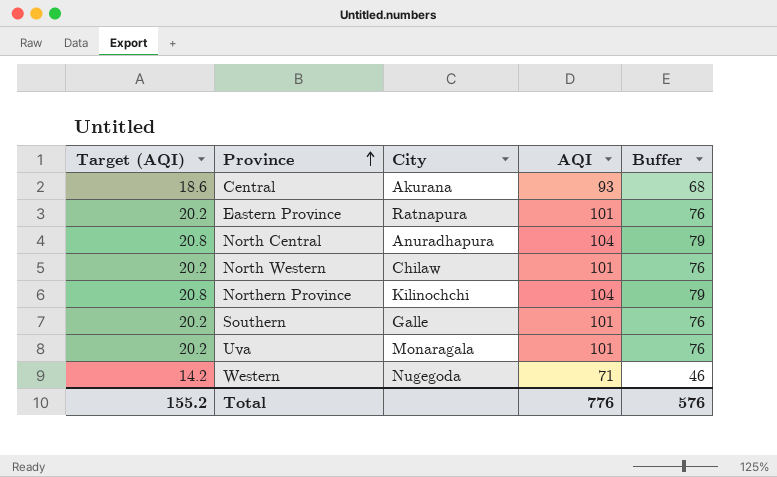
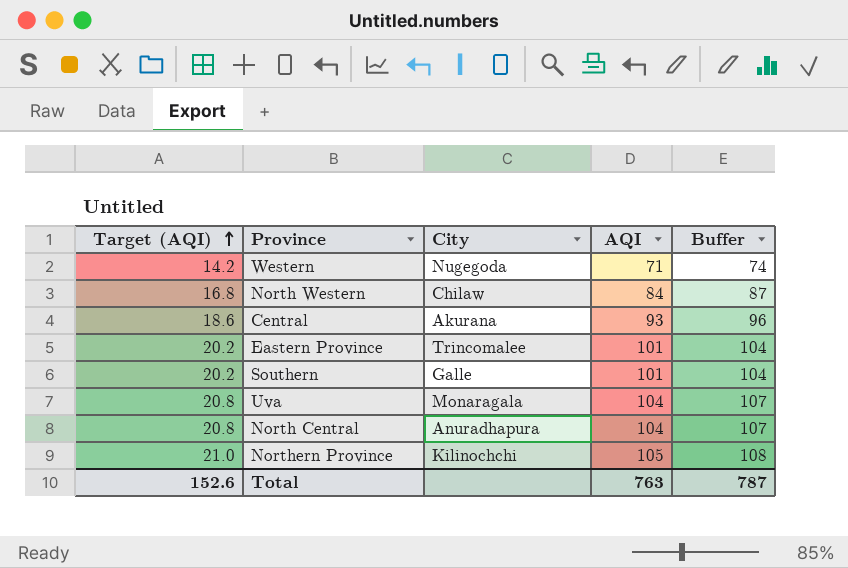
row order: Province ascending -> Target (AQI) ascending
column Buffer | formula: [AQI] - 25 -> [AQI] + 3
North Western | Target (AQI): 20.2 -> 16.8
North Western | AQI: 101 -> 84
Eastern Province | City: Ratnapura -> Trincomalee
Uva | Target (AQI): 20.2 -> 20.8
Uva | AQI: 101 -> 104
Northern Province | Target (AQI): 20.8 -> 21.0
Northern Province | AQI: 104 -> 105
Total | Target (AQI): 155.2 -> 152.6
Total | AQI: 776 -> 763
Total | Buffer: 576 -> 787

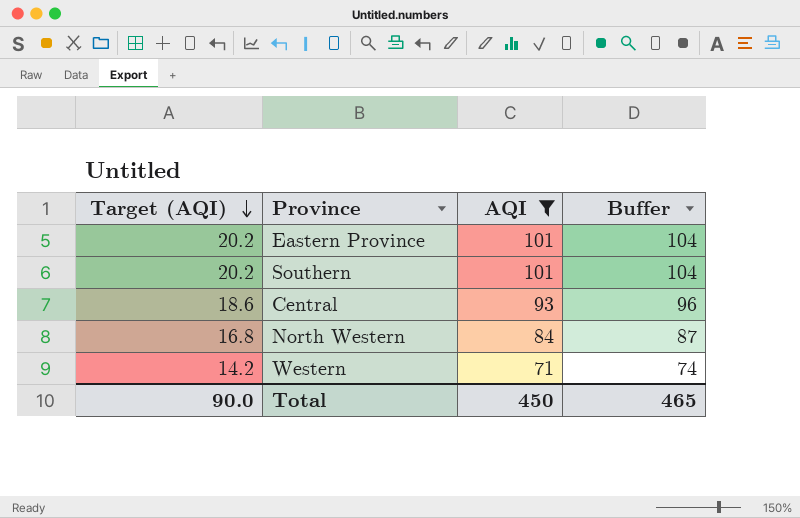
filter: none -> AQI <= 101
row order: Target (AQI) ascending -> Target (AQI) descending
column City | position: 3 -> none
Total | Target (AQI): 152.6 -> 90.0
Total | AQI: 763 -> 450
Total | Buffer: 787 -> 465

